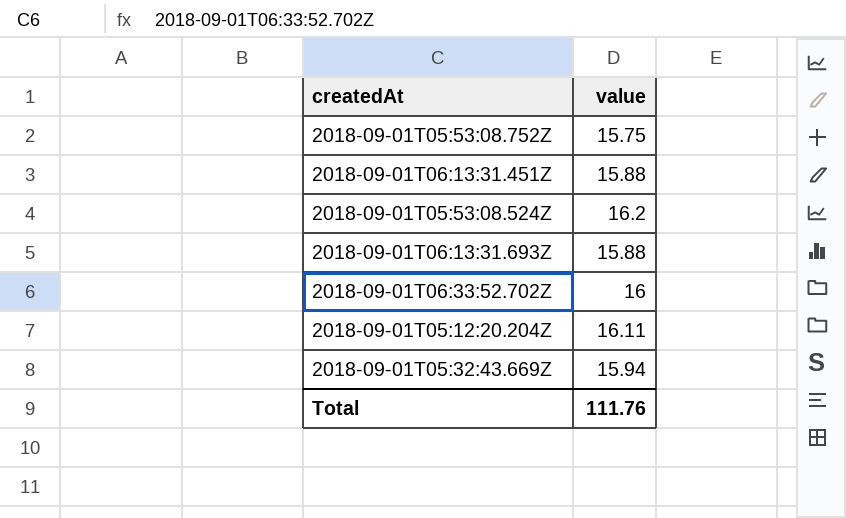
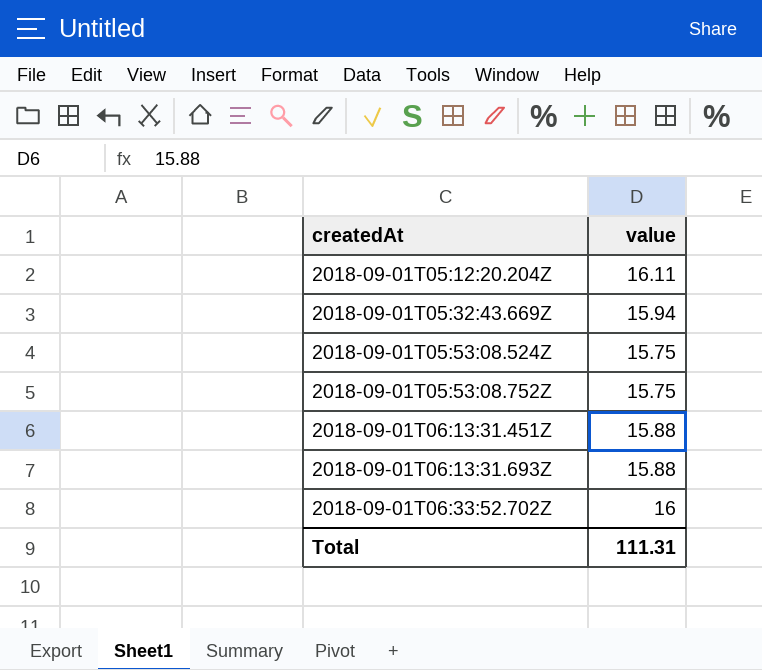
row order: none -> createdAt ascending
2018-09-01T05:53:08.524Z | value: 16.2 -> 15.75
Total | value: 111.76 -> 111.31

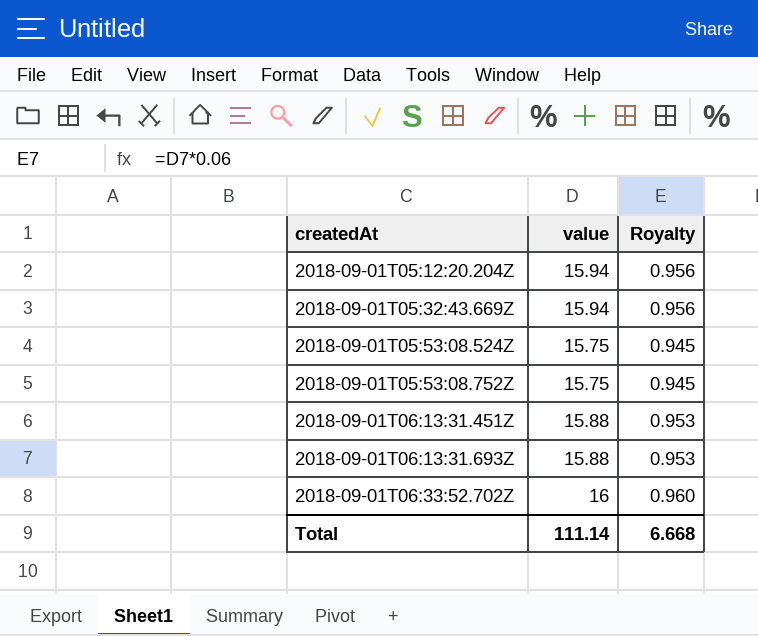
column Royalty | formula: none -> [value] * 0.06
2018-09-01T05:12:20.204Z | value: 16.11 -> 15.94
Total | value: 111.31 -> 111.14

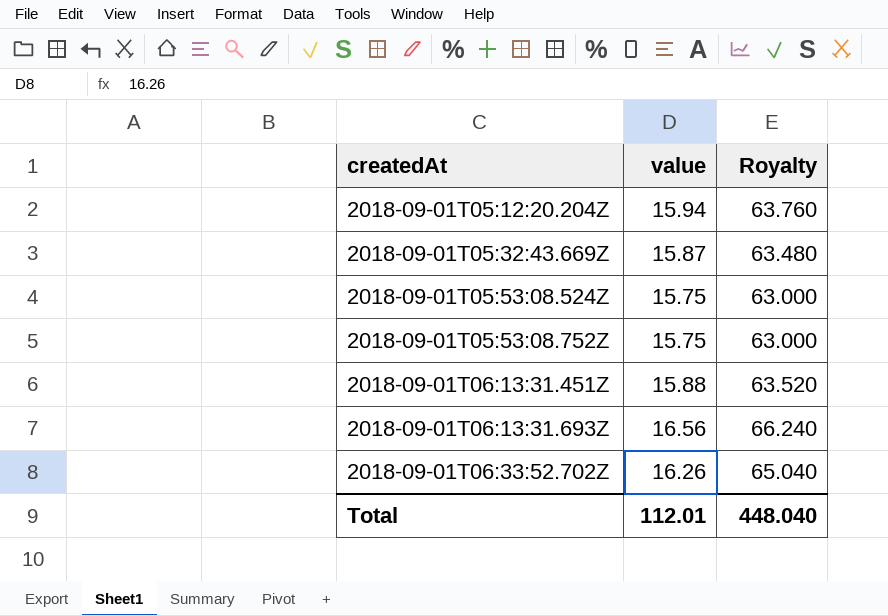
column Royalty | formula: [value] * 0.06 -> [value] * 4
2018-09-01T05:32:43.669Z | value: 15.94 -> 15.87
2018-09-01T06:13:31.693Z | value: 15.88 -> 16.56
2018-09-01T06:33:52.702Z | value: 16 -> 16.26
Total | value: 111.14 -> 112.01
Total | Royalty: 6.668 -> 448.040

